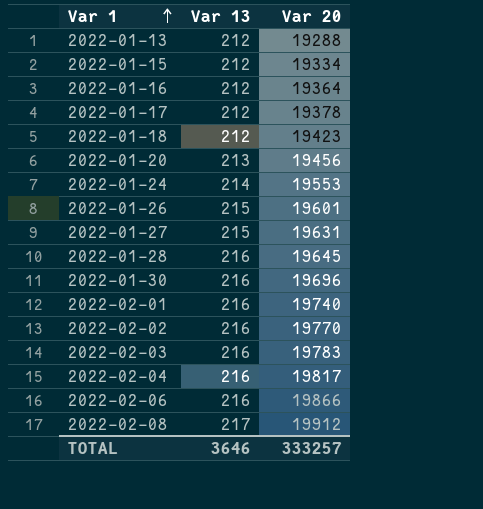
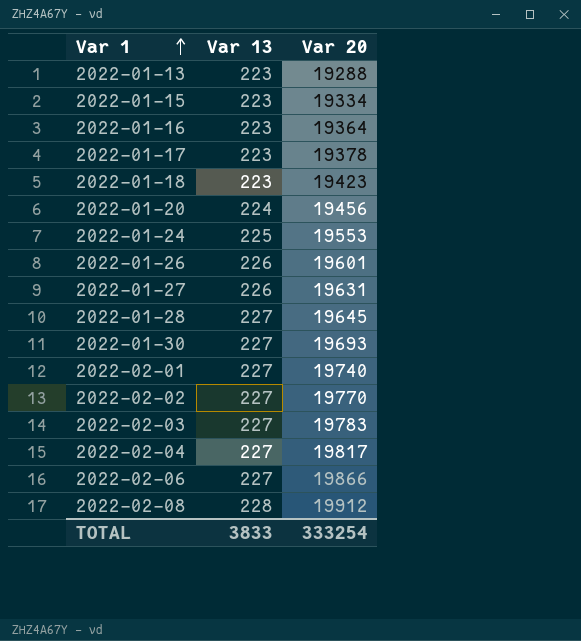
2022-01-13 | Var 13: 212 -> 223
2022-01-15 | Var 13: 212 -> 223
2022-01-16 | Var 13: 212 -> 223
2022-01-17 | Var 13: 212 -> 223
2022-01-18 | Var 13: 212 -> 223
2022-01-20 | Var 13: 213 -> 224
2022-01-24 | Var 13: 214 -> 225
2022-01-26 | Var 13: 215 -> 226
2022-01-27 | Var 13: 215 -> 226
2022-01-28 | Var 13: 216 -> 227
2022-01-30 | Var 13: 216 -> 227
2022-01-30 | Var 20: 19696 -> 19693
2022-02-01 | Var 13: 216 -> 227
2022-02-02 | Var 13: 216 -> 227
2022-02-03 | Var 13: 216 -> 227
2022-02-04 | Var 13: 216 -> 227
2022-02-06 | Var 13: 216 -> 227
2022-02-08 | Var 13: 217 -> 228
TOTAL | Var 13: 3646 -> 3833
TOTAL | Var 20: 333257 -> 333254

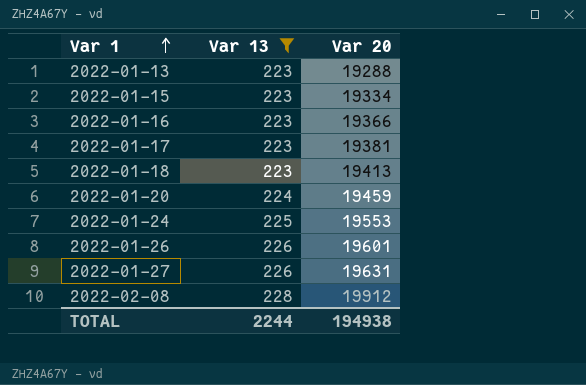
filter: none -> Var 13 != 227
2022-01-16 | Var 20: 19364 -> 19366
2022-01-17 | Var 20: 19378 -> 19381
2022-01-18 | Var 20: 19423 -> 19413
2022-01-20 | Var 20: 19456 -> 19459
TOTAL | Var 13: 3833 -> 2244
TOTAL | Var 20: 333254 -> 194938

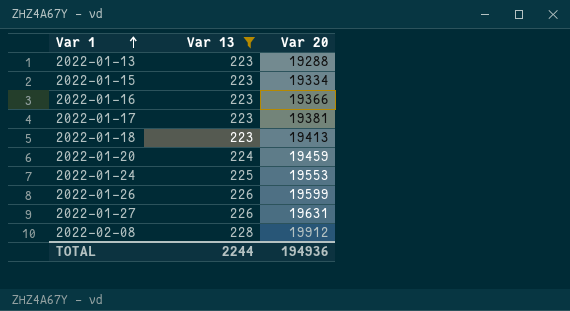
2022-01-26 | Var 20: 19601 -> 19599
TOTAL | Var 20: 194938 -> 194936

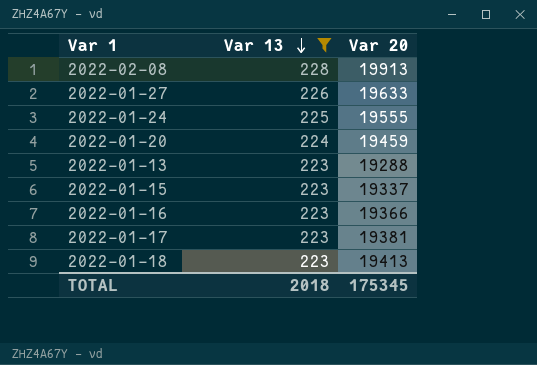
row order: Var 1 ascending -> Var 13 descending
row 2022-01-26: 226 | 19599 -> none
2022-02-08 | Var 20: 19912 -> 19913
2022-01-27 | Var 20: 19631 -> 19633
2022-01-24 | Var 20: 19553 -> 19555
2022-01-15 | Var 20: 19334 -> 19337
TOTAL | Var 13: 2244 -> 2018
TOTAL | Var 20: 194936 -> 175345

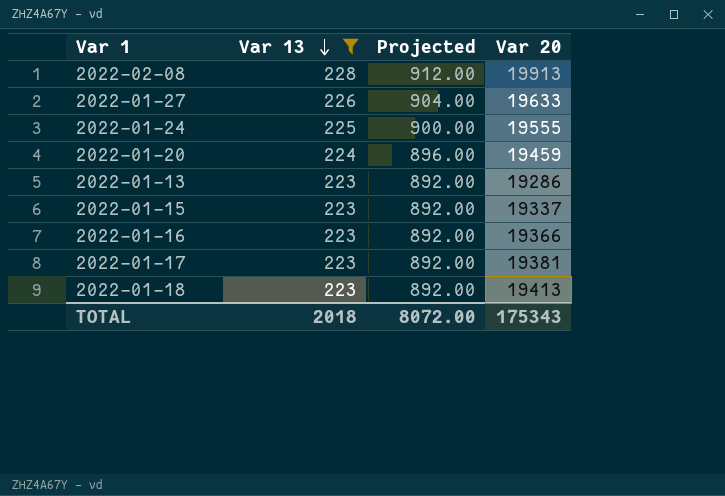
column Projected | formula: none -> [Var 13] * 4
2022-01-13 | Var 20: 19288 -> 19286
TOTAL | Var 20: 175345 -> 175343

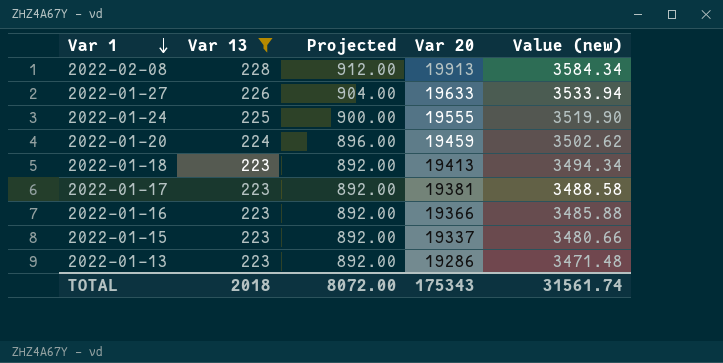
row order: Var 13 descending -> Var 1 descending
column Value (new) | formula: none -> [Var 20] * 0.18

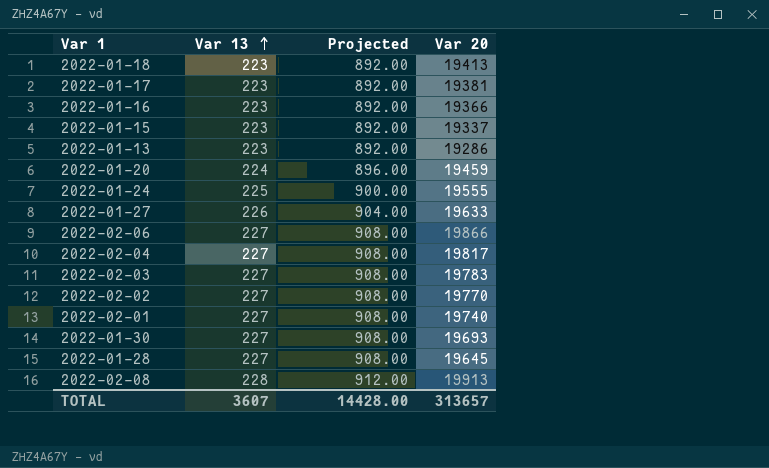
filter: Var 13 != 227 -> none
row order: Var 1 descending -> Var 13 ascending
column Value (new) | formula: [Var 20] * 0.18 -> none
TOTAL | Var 13: 2018 -> 3607
TOTAL | Projected: 8072.00 -> 14428.00
TOTAL | Var 20: 175343 -> 313657

